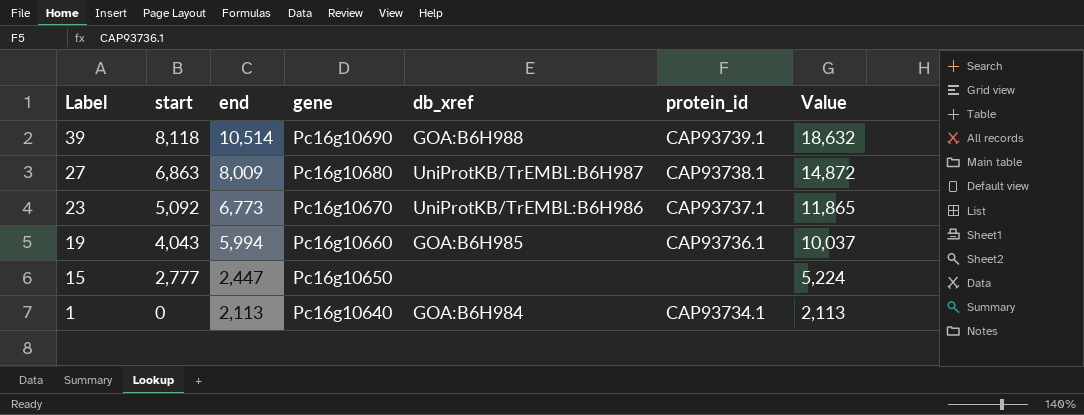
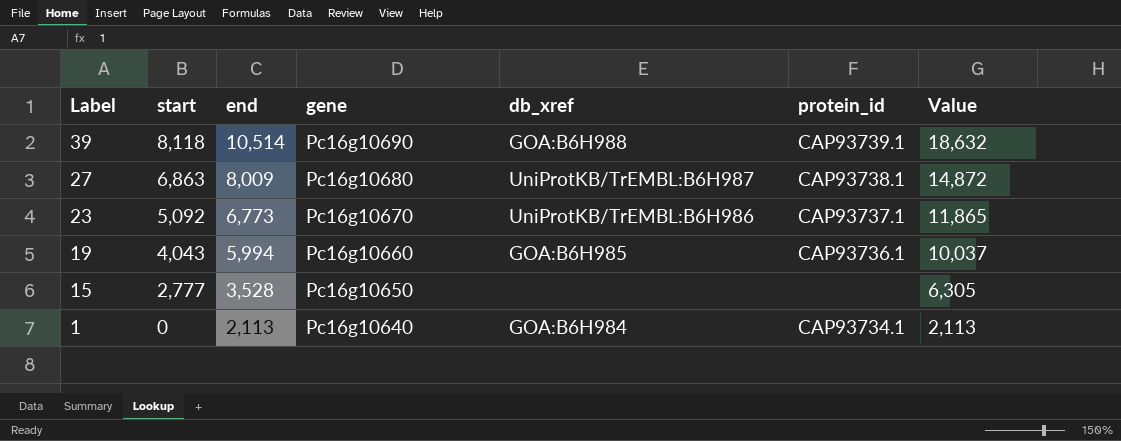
15 | end: 2,447 -> 3,528
15 | Value: 5,224 -> 6,305

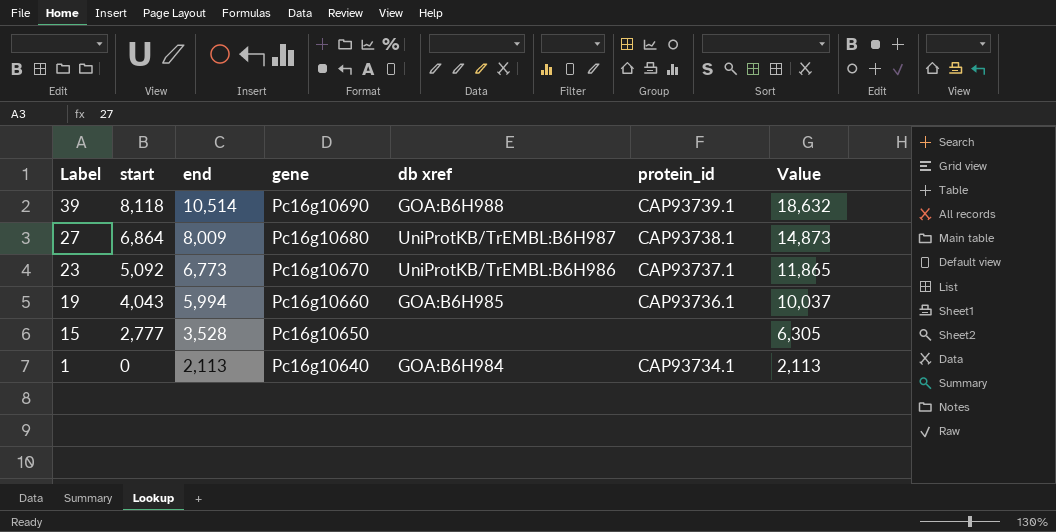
column name: db_xref -> db xref
27 | start: 6,863 -> 6,864
27 | Value: 14,872 -> 14,873

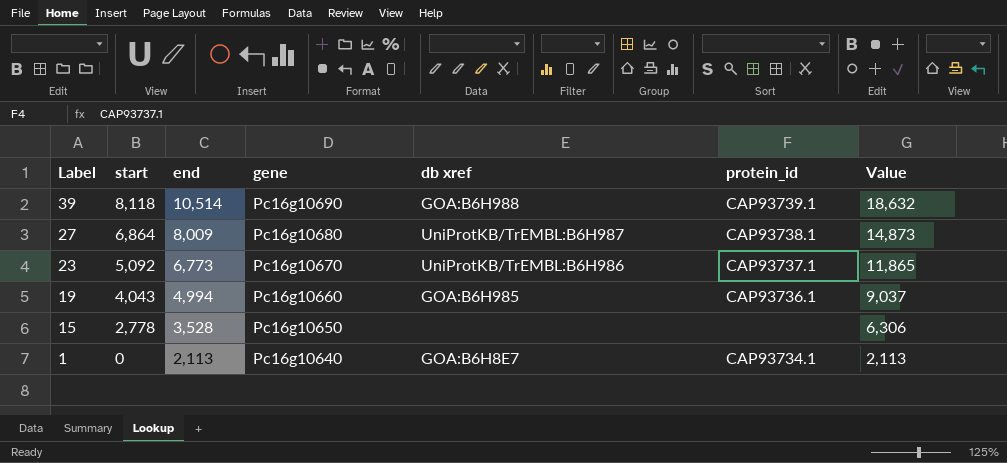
19 | end: 5,994 -> 4,994
19 | Value: 10,037 -> 9,037
15 | start: 2,777 -> 2,778
15 | Value: 6,305 -> 6,306
1 | db xref: GOA:B6H984 -> GOA:B6H8E7

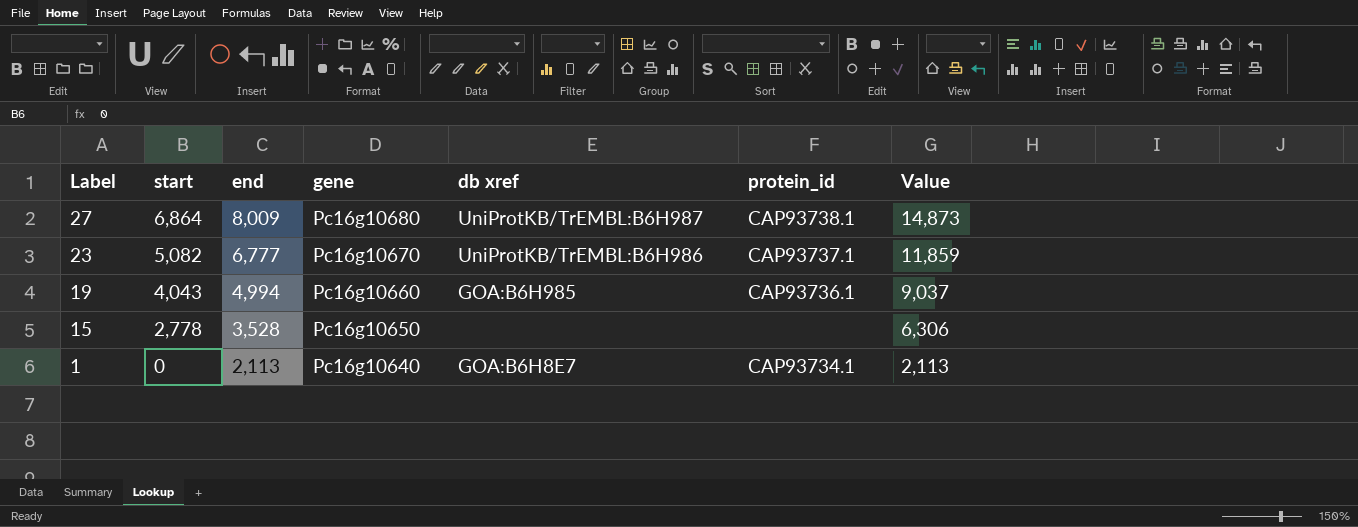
row 39: 8,118 | 10,514 | Pc16g10690 | GOA:B6H988 | CAP93739.1 | 18,632 -> none
23 | start: 5,092 -> 5,082
23 | end: 6,773 -> 6,777
23 | Value: 11,865 -> 11,859

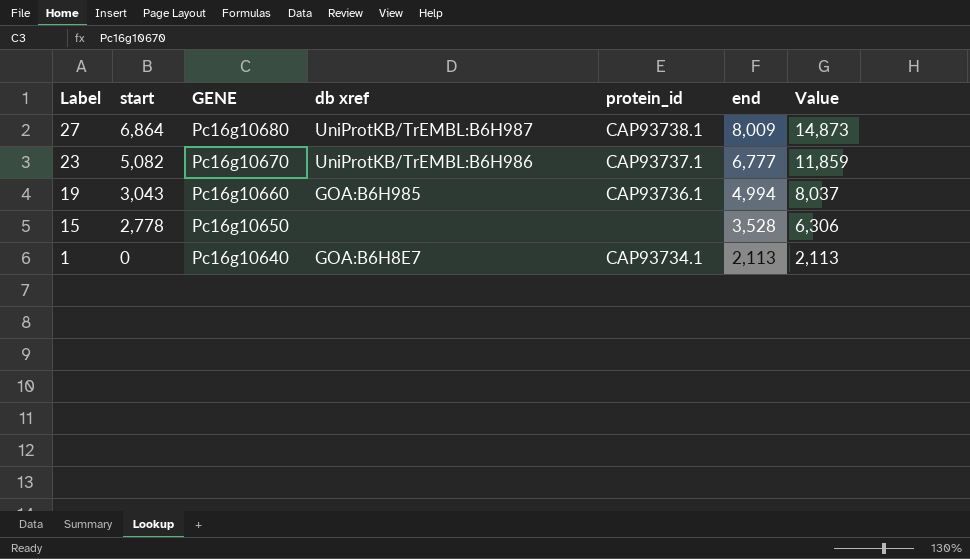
column name: gene -> GENE
column end | position: 3 -> 6
19 | start: 4,043 -> 3,043
19 | Value: 9,037 -> 8,037

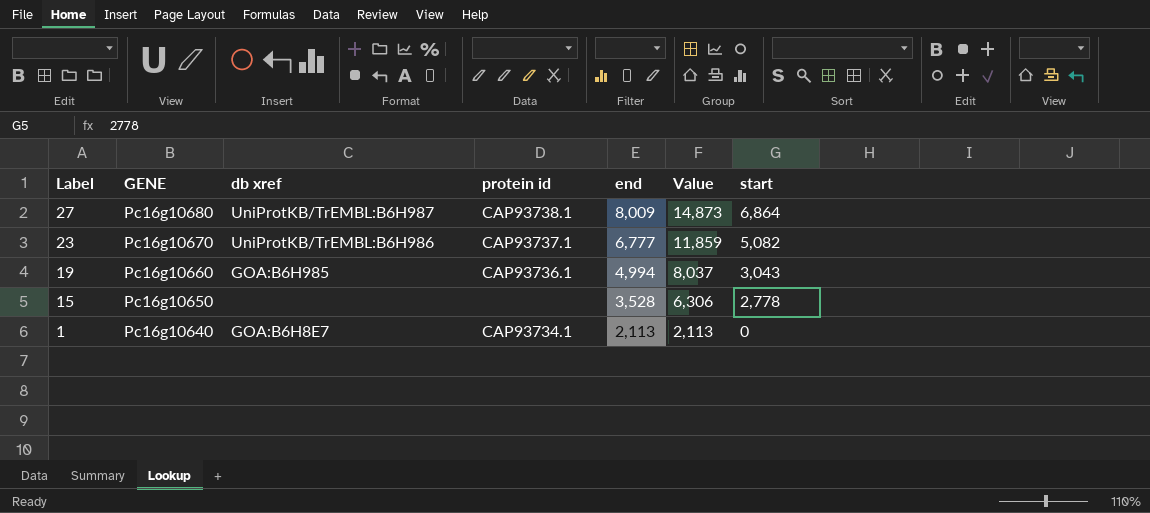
column name: protein_id -> protein id
column start | position: 2 -> 7

